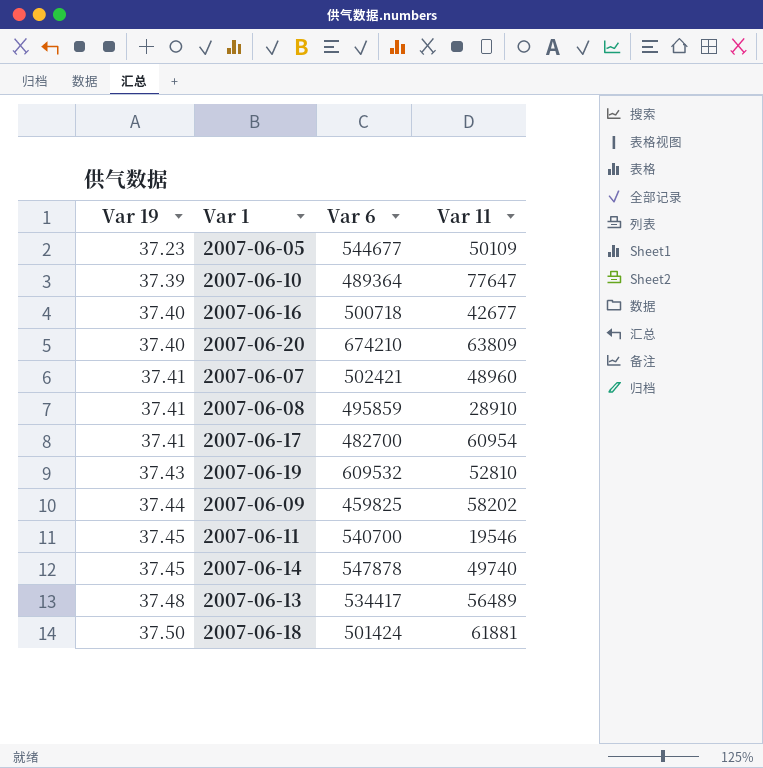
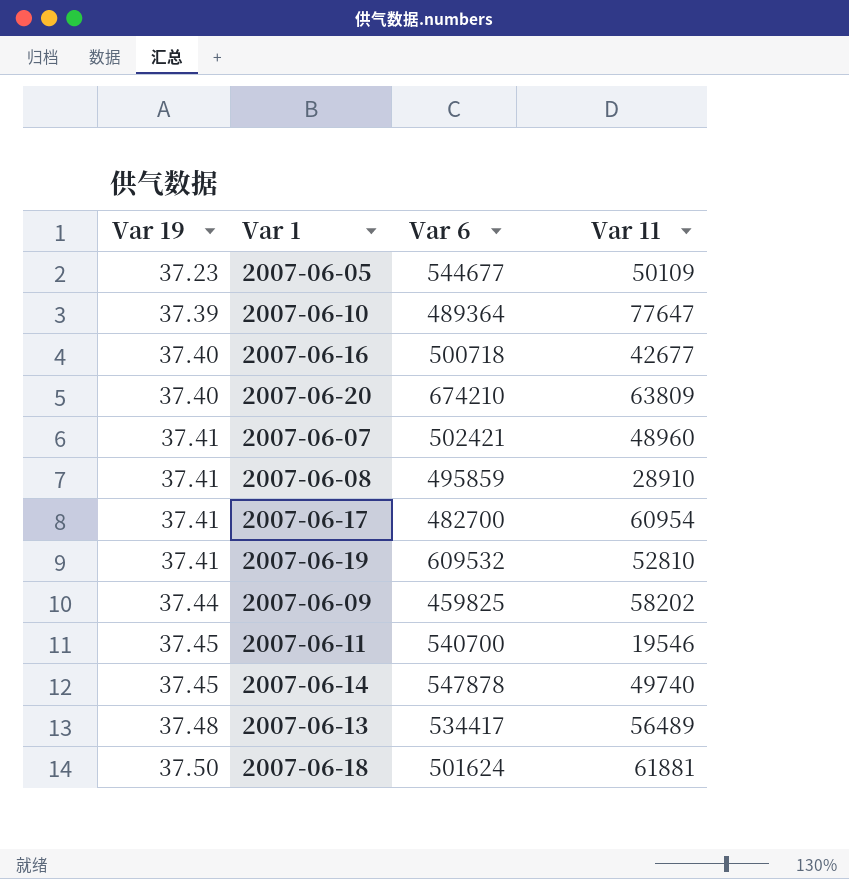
2007-06-19 | Var 19: 37.43 -> 37.41
2007-06-18 | Var 6: 501424 -> 501624

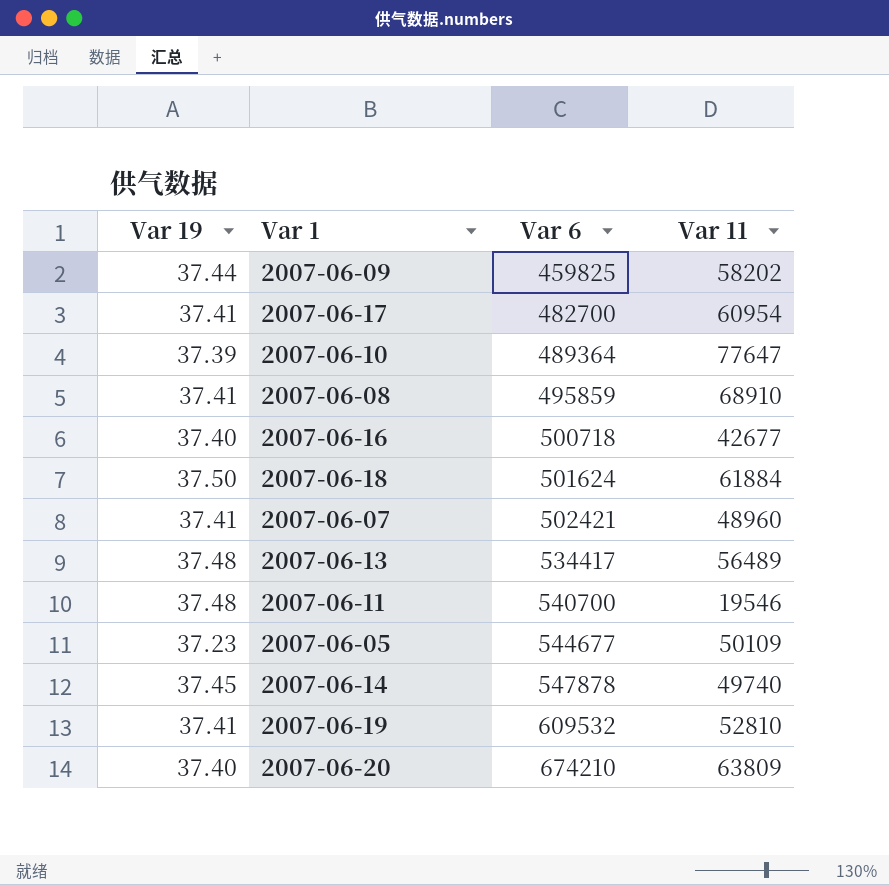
row order: Var 19 ascending -> Var 6 ascending
2007-06-08 | Var 11: 28910 -> 68910
2007-06-18 | Var 11: 61881 -> 61884
2007-06-11 | Var 19: 37.45 -> 37.48

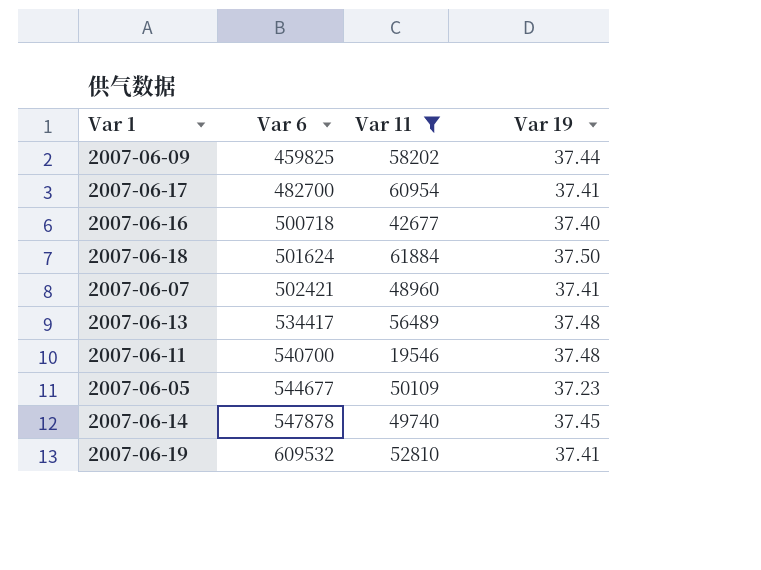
filter: none -> Var 11 <= 61884
column Var 19 | position: 1 -> 4

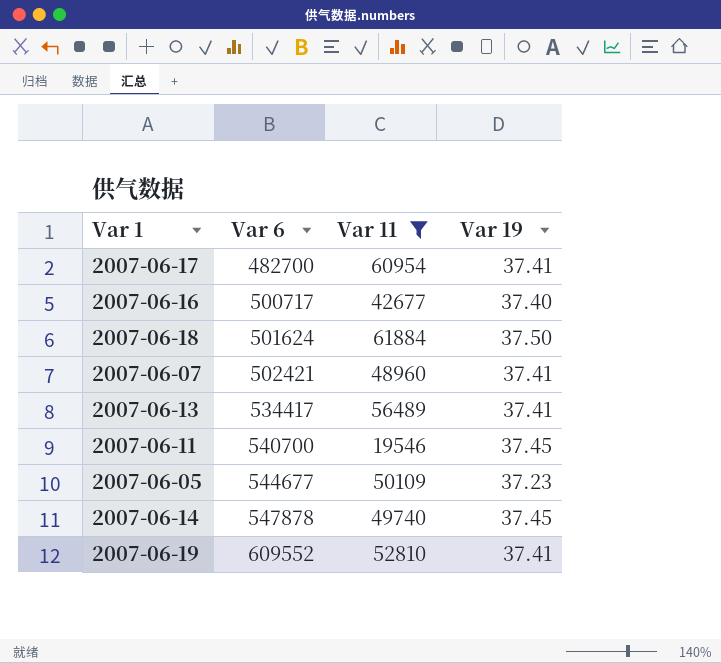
row 2007-06-09: 459825 | 58202 | 37.44 -> none
2007-06-16 | Var 6: 500718 -> 500717
2007-06-13 | Var 19: 37.48 -> 37.41
2007-06-11 | Var 19: 37.48 -> 37.45
2007-06-19 | Var 6: 609532 -> 609552

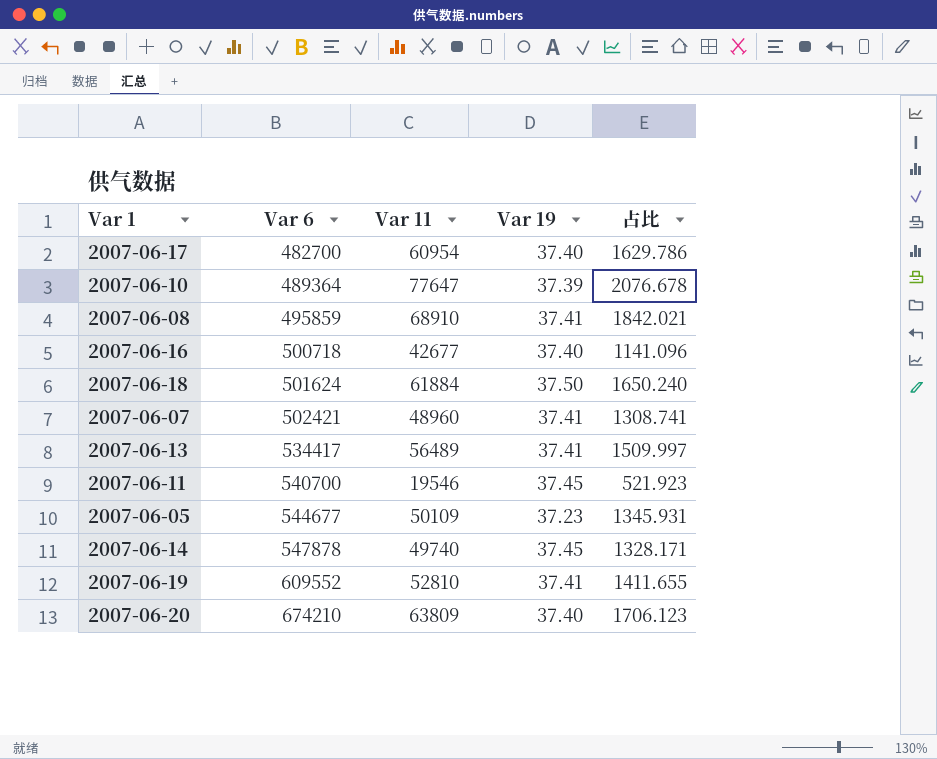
filter: Var 11 <= 61884 -> none
column 占比 | formula: none -> [Var 11] / [Var 19]
2007-06-17 | Var 19: 37.41 -> 37.40
2007-06-16 | Var 6: 500717 -> 500718

